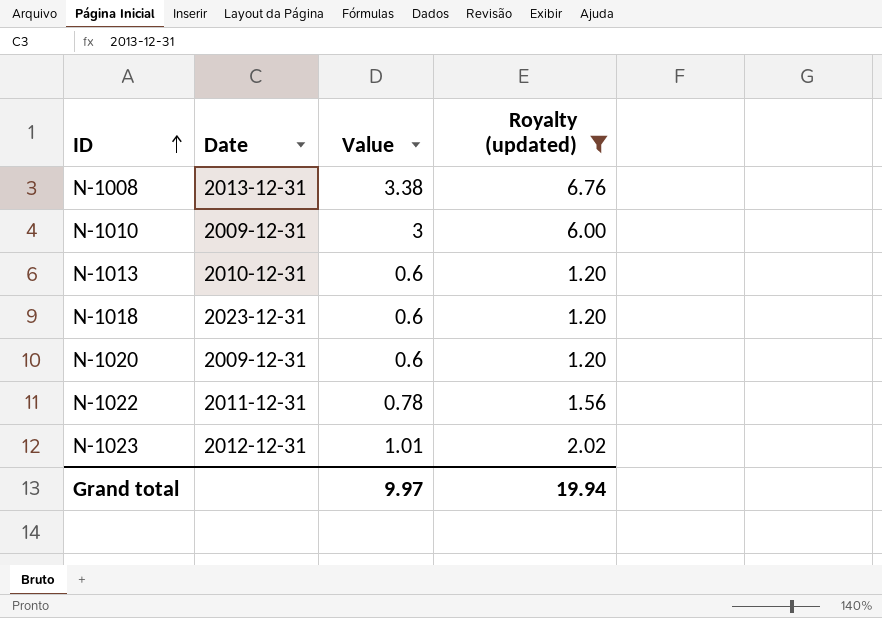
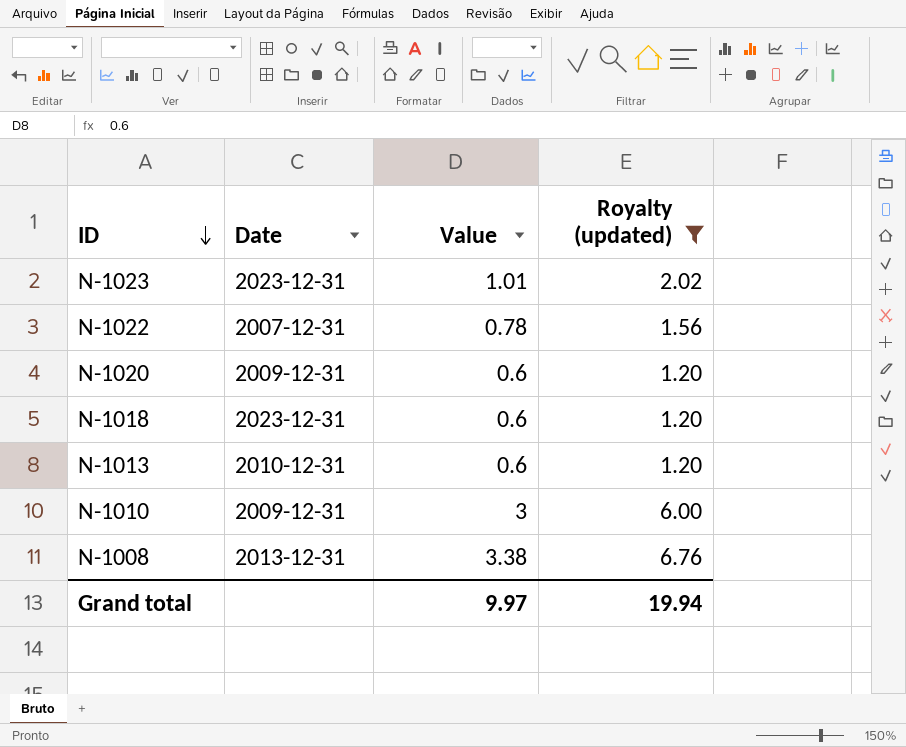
row order: ID ascending -> ID descending
N-1023 | Date: 2012-12-31 -> 2023-12-31
N-1022 | Date: 2011-12-31 -> 2007-12-31

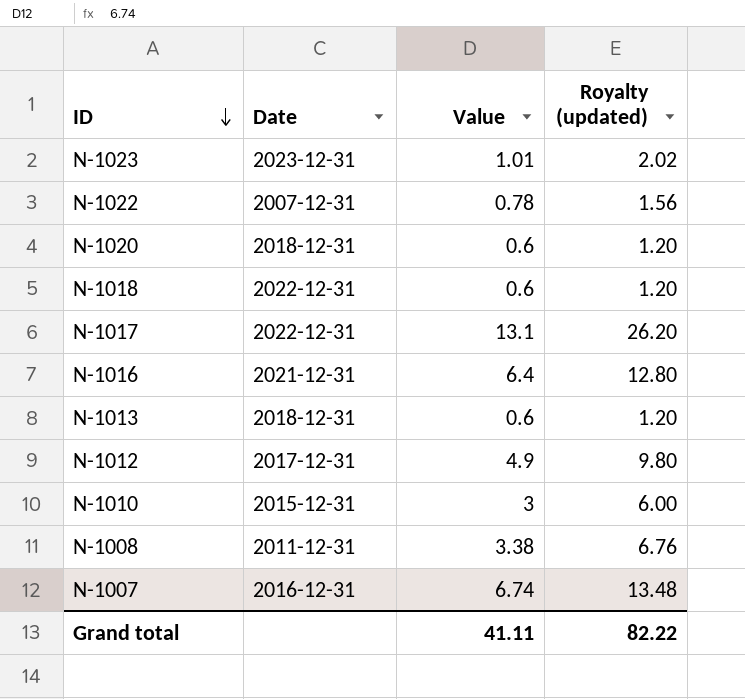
filter: Royalty (updated) <= 6.76 -> none
N-1020 | Date: 2009-12-31 -> 2018-12-31
N-1018 | Date: 2023-12-31 -> 2022-12-31
N-1013 | Date: 2010-12-31 -> 2018-12-31
N-1010 | Date: 2009-12-31 -> 2015-12-31
N-1008 | Date: 2013-12-31 -> 2011-12-31
Grand total | Value: 9.97 -> 41.11
Grand total | Royalty (updated): 19.94 -> 82.22

